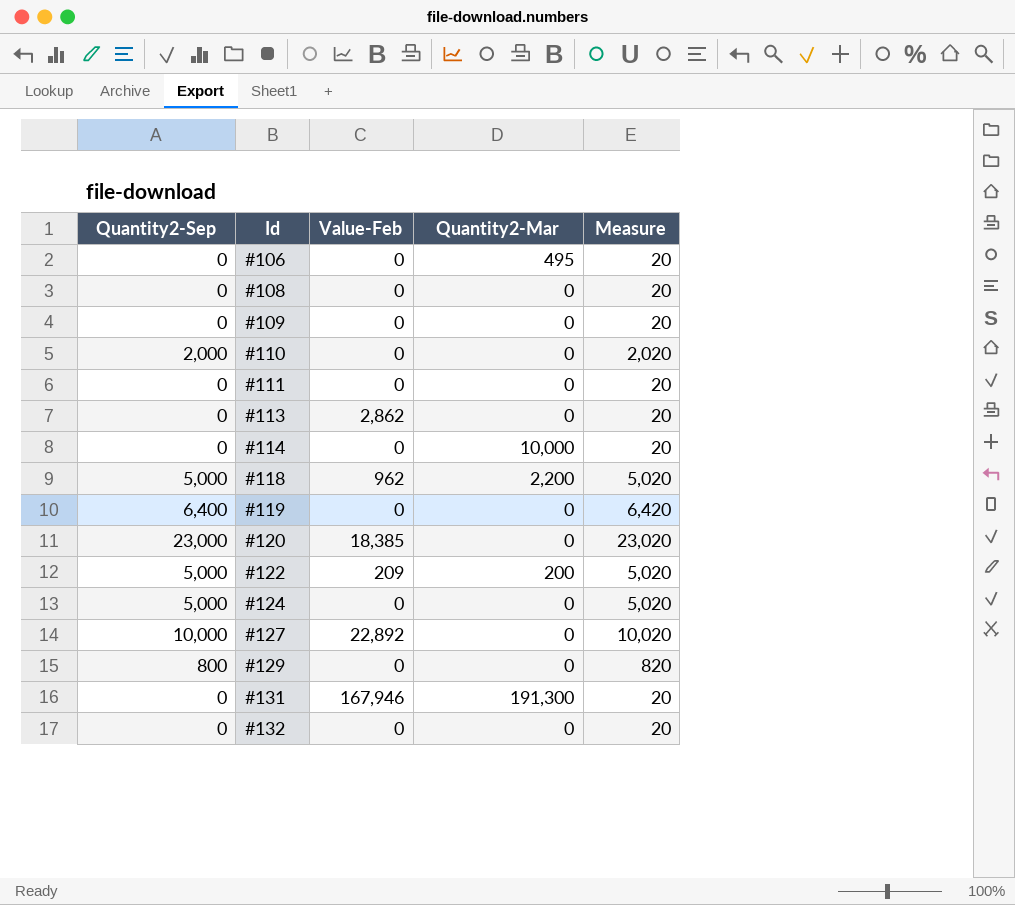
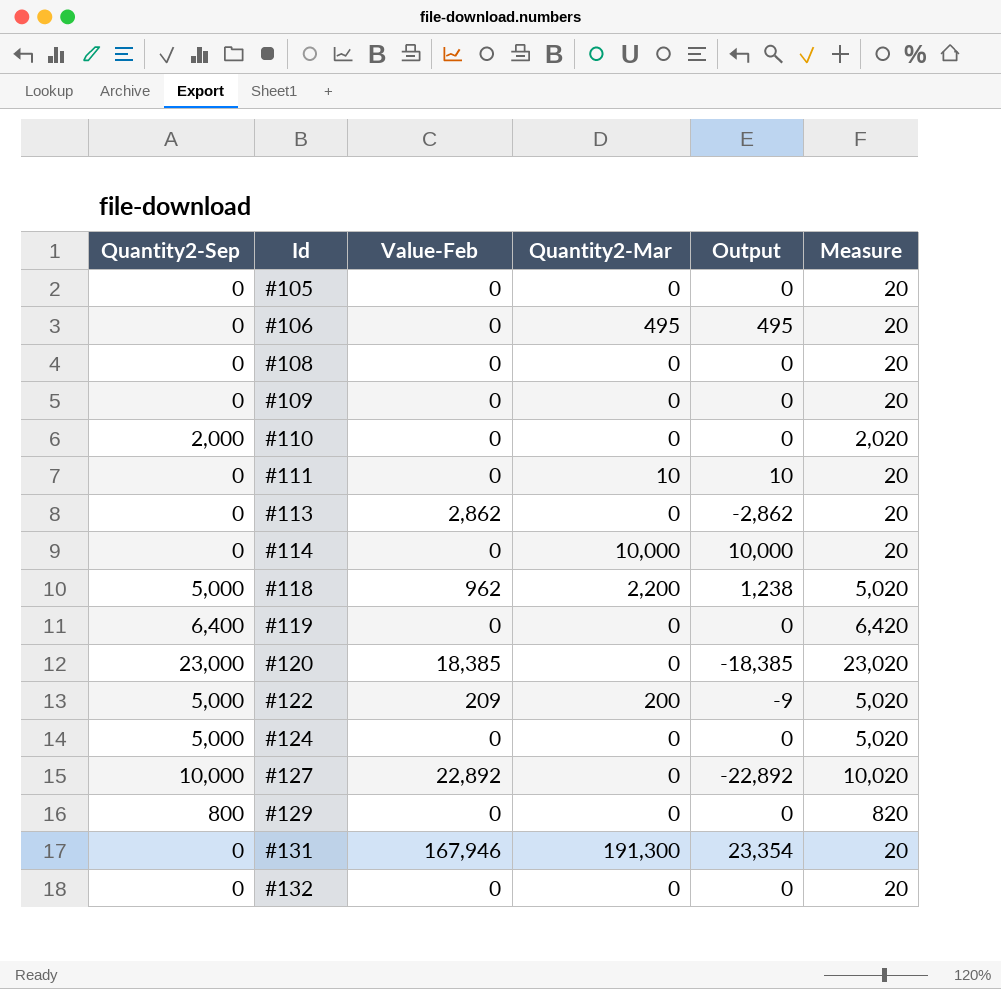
column Output | formula: none -> [Quantity2-Mar] - [Value-Feb]
row #105: none -> 0 | 0 | 0 | 0 | 20
#111 | Quantity2-Mar: 0 -> 10

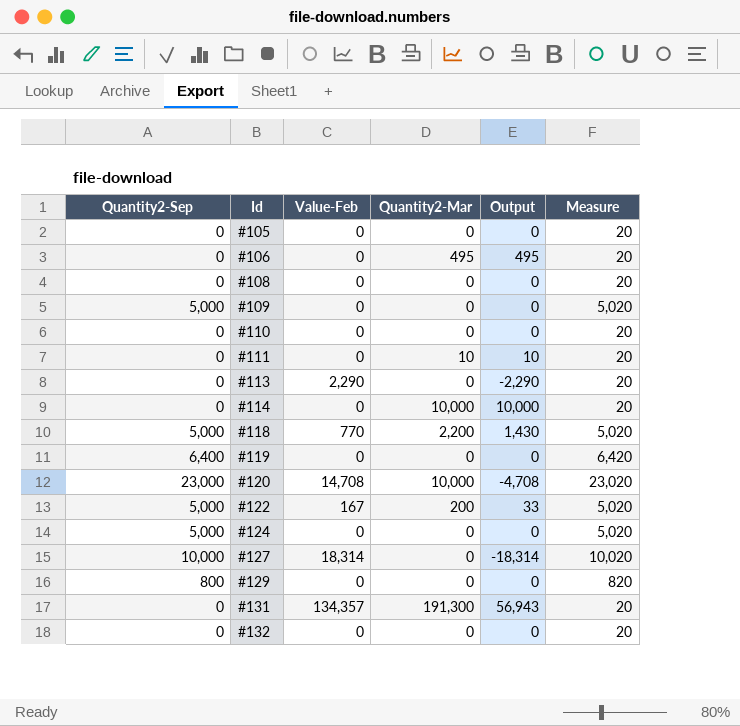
#109 | Quantity2-Sep: 0 -> 5,000
#109 | Measure: 20 -> 5,020
#110 | Quantity2-Sep: 2,000 -> 0
#110 | Measure: 2,020 -> 20
#113 | Value-Feb: 2,862 -> 2,290
#113 | Output: -2,862 -> -2,290
#118 | Value-Feb: 962 -> 770
#118 | Output: 1,238 -> 1,430
#120 | Value-Feb: 18,385 -> 14,708
#120 | Quantity2-Mar: 0 -> 10,000
#120 | Output: -18,385 -> -4,708
#122 | Value-Feb: 209 -> 167
#122 | Output: -9 -> 33
#127 | Value-Feb: 22,892 -> 18,314
#127 | Output: -22,892 -> -18,314
#131 | Value-Feb: 167,946 -> 134,357
#131 | Output: 23,354 -> 56,943

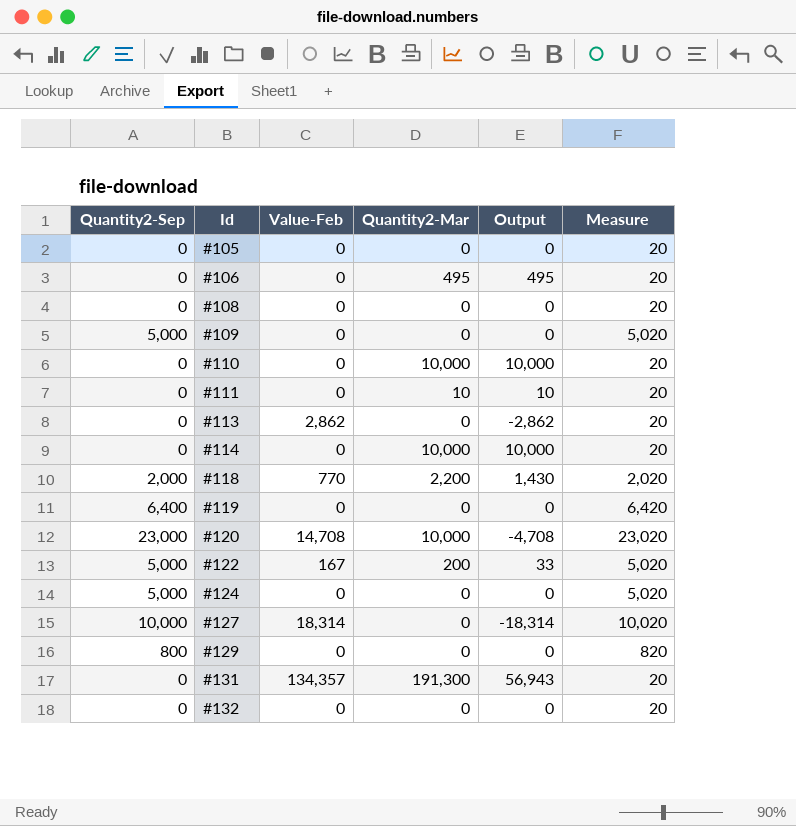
#110 | Quantity2-Mar: 0 -> 10,000
#110 | Output: 0 -> 10,000
#113 | Value-Feb: 2,290 -> 2,862
#113 | Output: -2,290 -> -2,862
#118 | Quantity2-Sep: 5,000 -> 2,000
#118 | Measure: 5,020 -> 2,020

